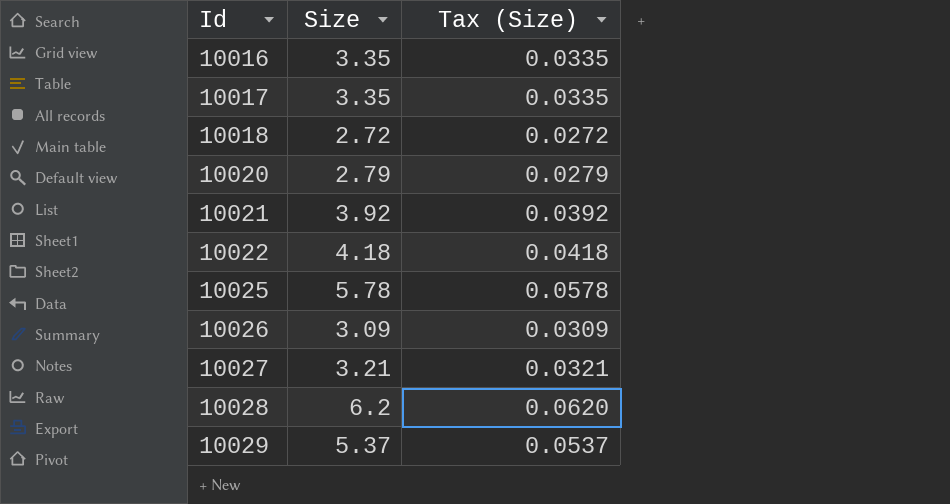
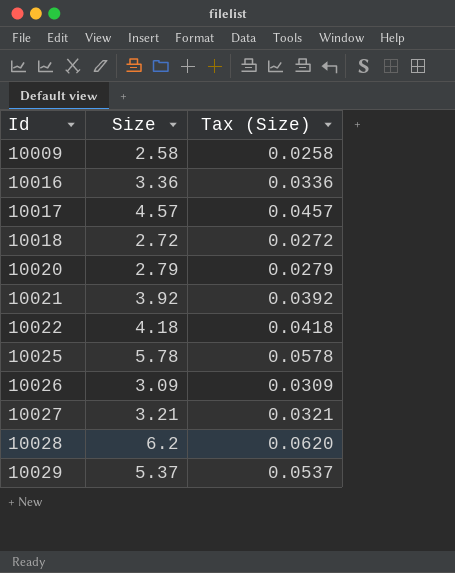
row 10009: none -> 2.58 | 0.0258
10016 | Size: 3.35 -> 3.36
10016 | Tax (Size): 0.0335 -> 0.0336
10017 | Size: 3.35 -> 4.57
10017 | Tax (Size): 0.0335 -> 0.0457

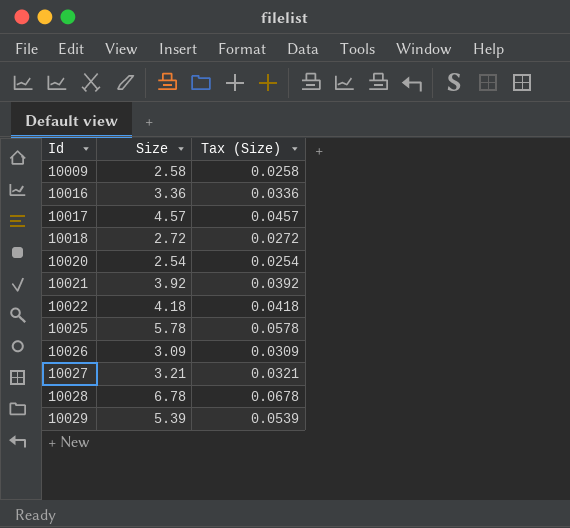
10020 | Size: 2.79 -> 2.54
10020 | Tax (Size): 0.0279 -> 0.0254
10028 | Size: 6.2 -> 6.78
10028 | Tax (Size): 0.0620 -> 0.0678
10029 | Size: 5.37 -> 5.39
10029 | Tax (Size): 0.0537 -> 0.0539

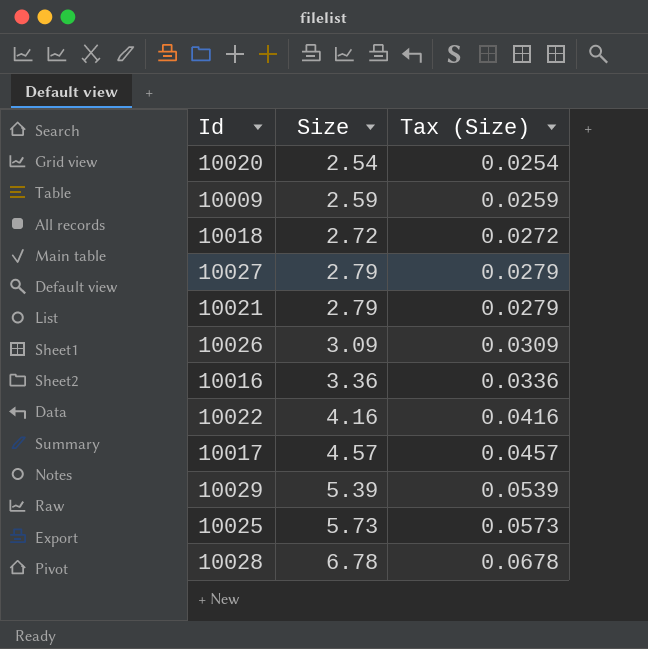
row order: Id ascending -> Size ascending
10009 | Size: 2.58 -> 2.59
10009 | Tax (Size): 0.0258 -> 0.0259
10027 | Size: 3.21 -> 2.79
10027 | Tax (Size): 0.0321 -> 0.0279
10021 | Size: 3.92 -> 2.79
10021 | Tax (Size): 0.0392 -> 0.0279
10022 | Size: 4.18 -> 4.16
10022 | Tax (Size): 0.0418 -> 0.0416
10025 | Size: 5.78 -> 5.73
10025 | Tax (Size): 0.0578 -> 0.0573

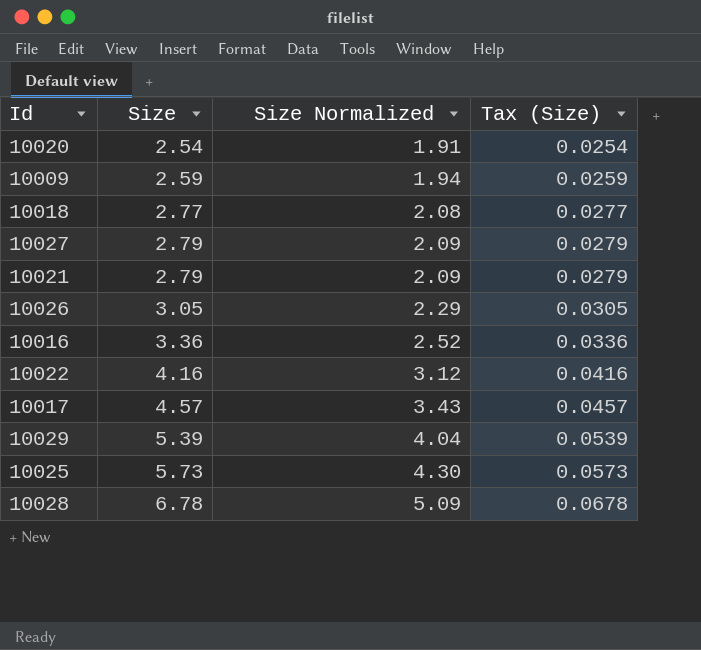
column Size Normalized | formula: none -> [Size] * 0.75
10018 | Size: 2.72 -> 2.77
10018 | Tax (Size): 0.0272 -> 0.0277
10026 | Size: 3.09 -> 3.05
10026 | Tax (Size): 0.0309 -> 0.0305

